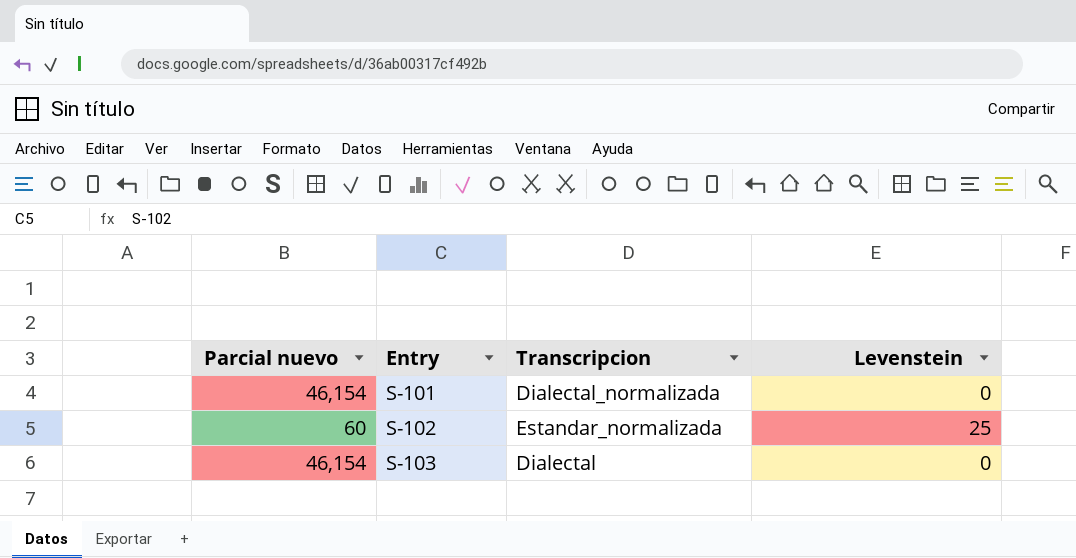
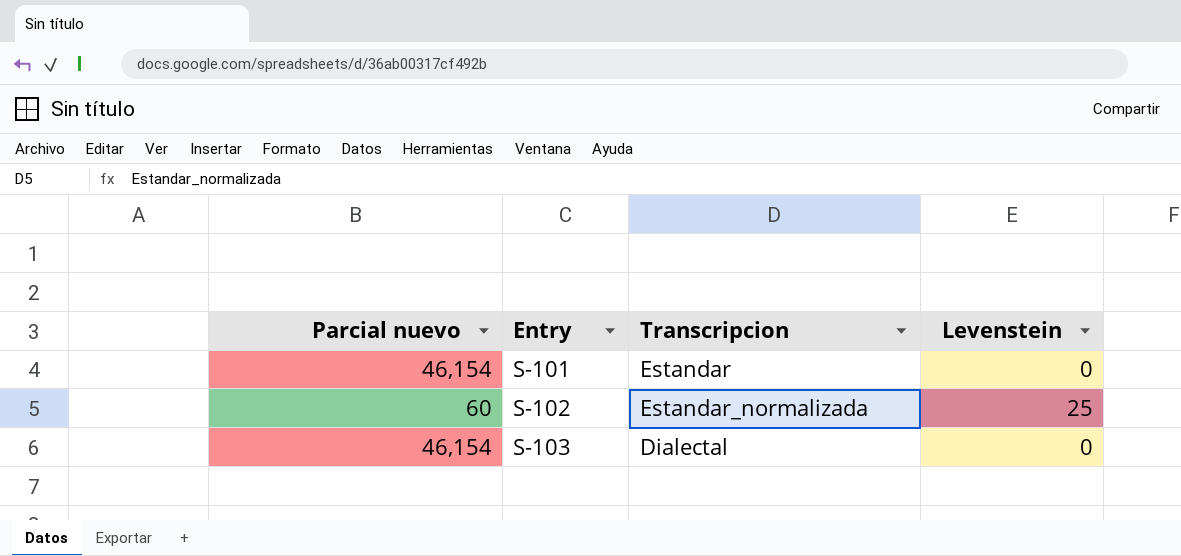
S-101 | Transcripcion: Dialectal_normalizada -> Estandar

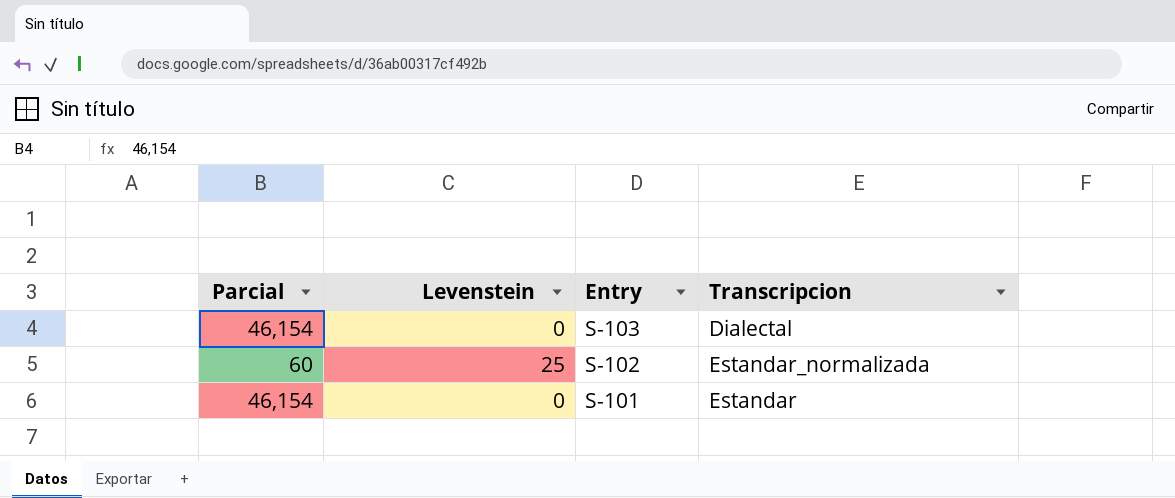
row order: Entry ascending -> Entry descending
column name: Parcial nuevo -> Parcial
column Levenstein | position: 4 -> 2

